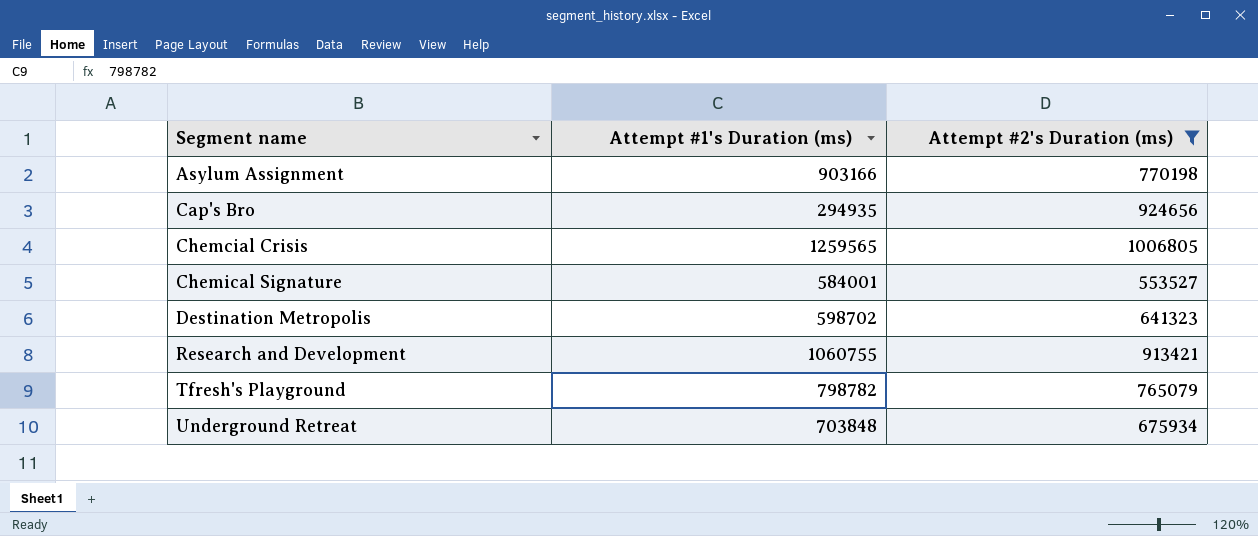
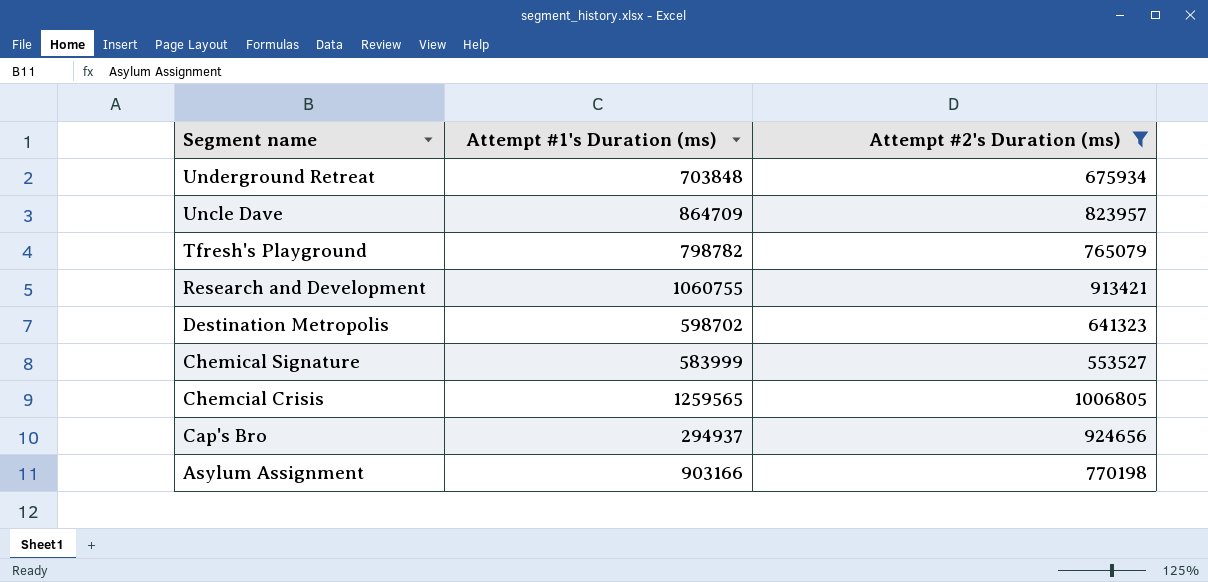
row order: Segment name ascending -> Segment name descending
row Uncle Dave: none -> 864709 | 823957
Chemical Signature | Attempt #1's Duration (ms): 584001 -> 583999
Cap's Bro | Attempt #1's Duration (ms): 294935 -> 294937

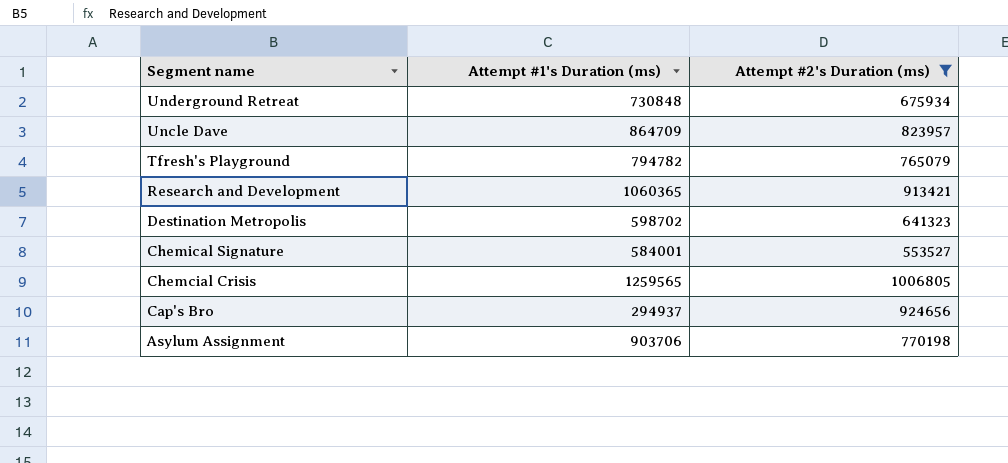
Underground Retreat | Attempt #1's Duration (ms): 703848 -> 730848
Tfresh's Playground | Attempt #1's Duration (ms): 798782 -> 794782
Research and Development | Attempt #1's Duration (ms): 1060755 -> 1060365
Chemical Signature | Attempt #1's Duration (ms): 583999 -> 584001
Asylum Assignment | Attempt #1's Duration (ms): 903166 -> 903706

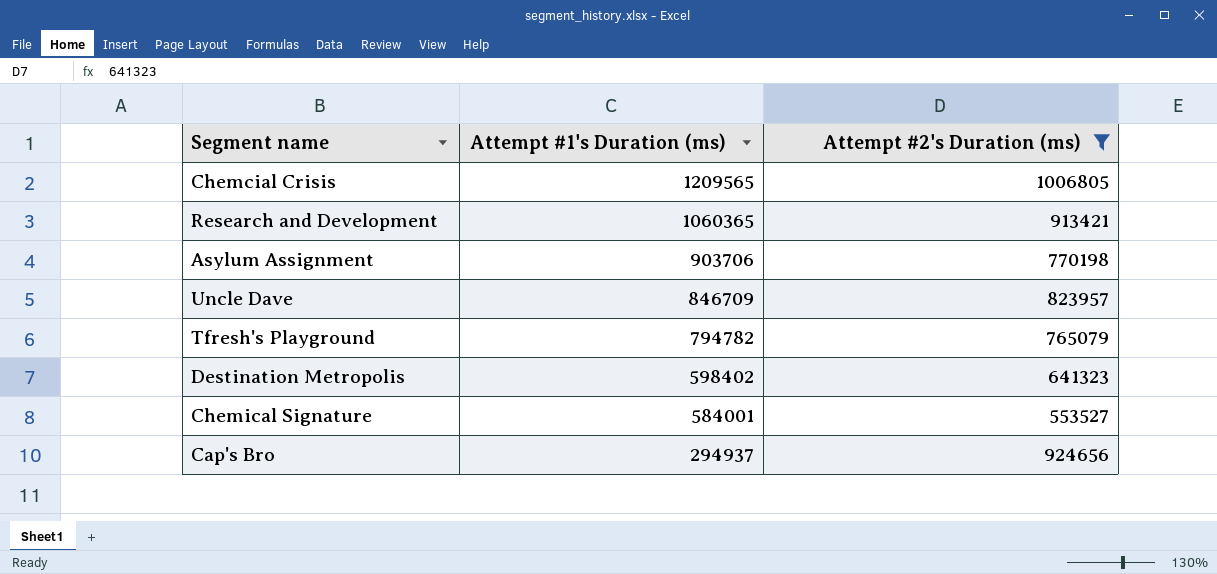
row order: Segment name descending -> Attempt #1's Duration (ms) descending
row Underground Retreat: 730848 | 675934 -> none
Chemcial Crisis | Attempt #1's Duration (ms): 1259565 -> 1209565
Uncle Dave | Attempt #1's Duration (ms): 864709 -> 846709
Destination Metropolis | Attempt #1's Duration (ms): 598702 -> 598402

